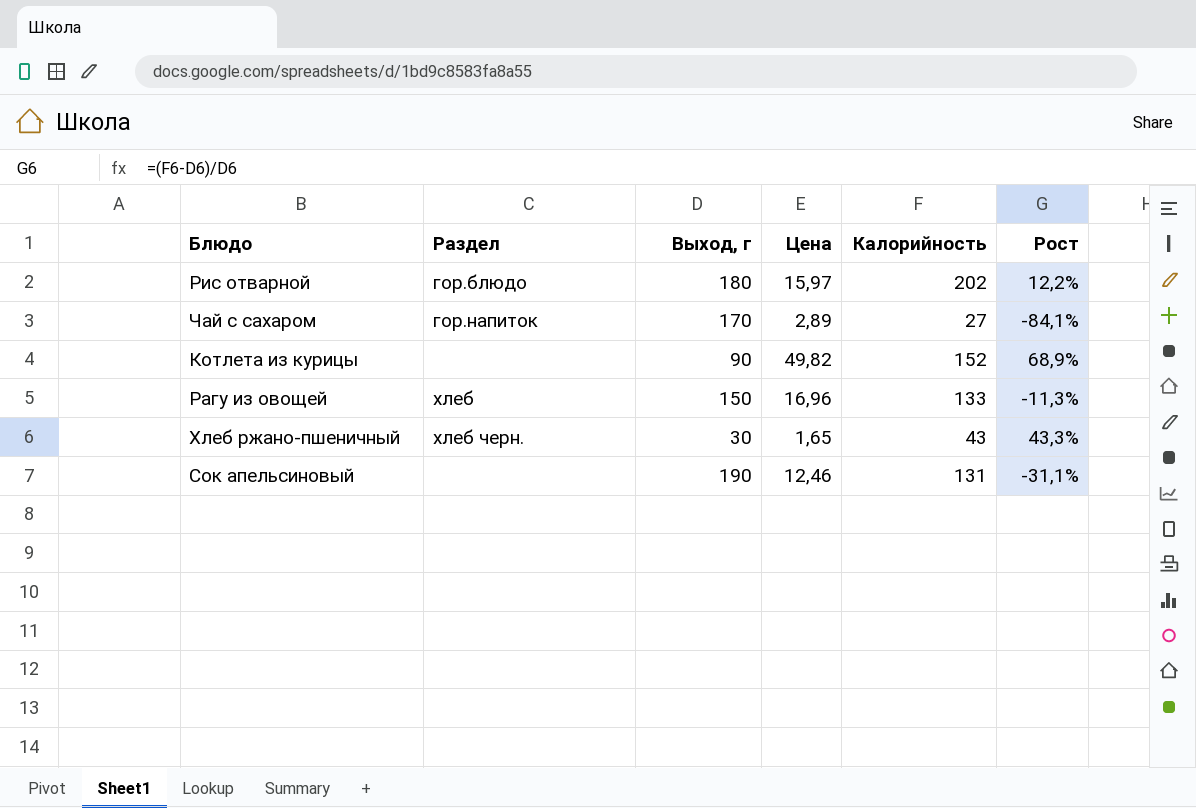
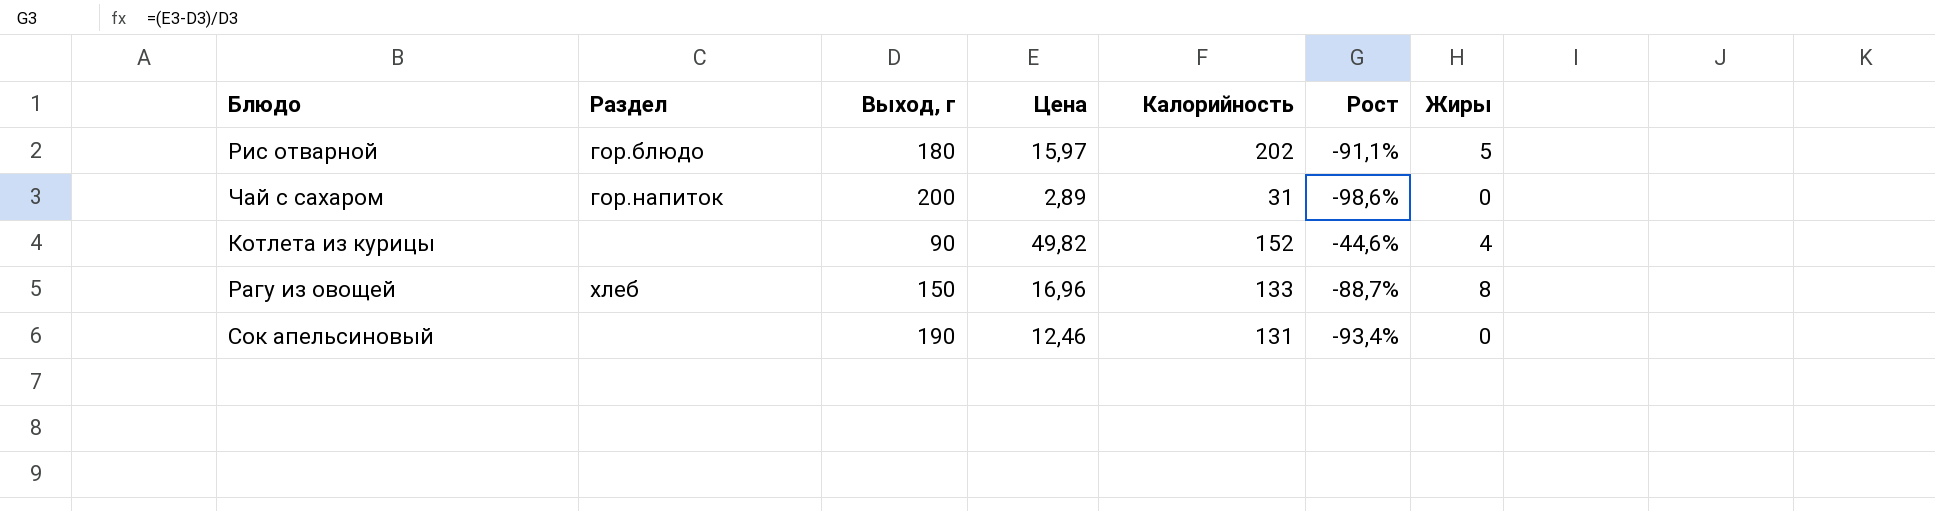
column Рост | formula: ([Калорийность] - [Выход, г]) / [Выход, г] -> ([Цена] - [Выход, г]) / [Выход, г]
column Жиры | position: none -> 7
row Хлеб ржано-пшеничный: хлеб черн. | 30 | 1,65 | 43 | 43,3% -> none
Чай с сахаром | Выход, г: 170 -> 200
Чай с сахаром | Калорийность: 27 -> 31

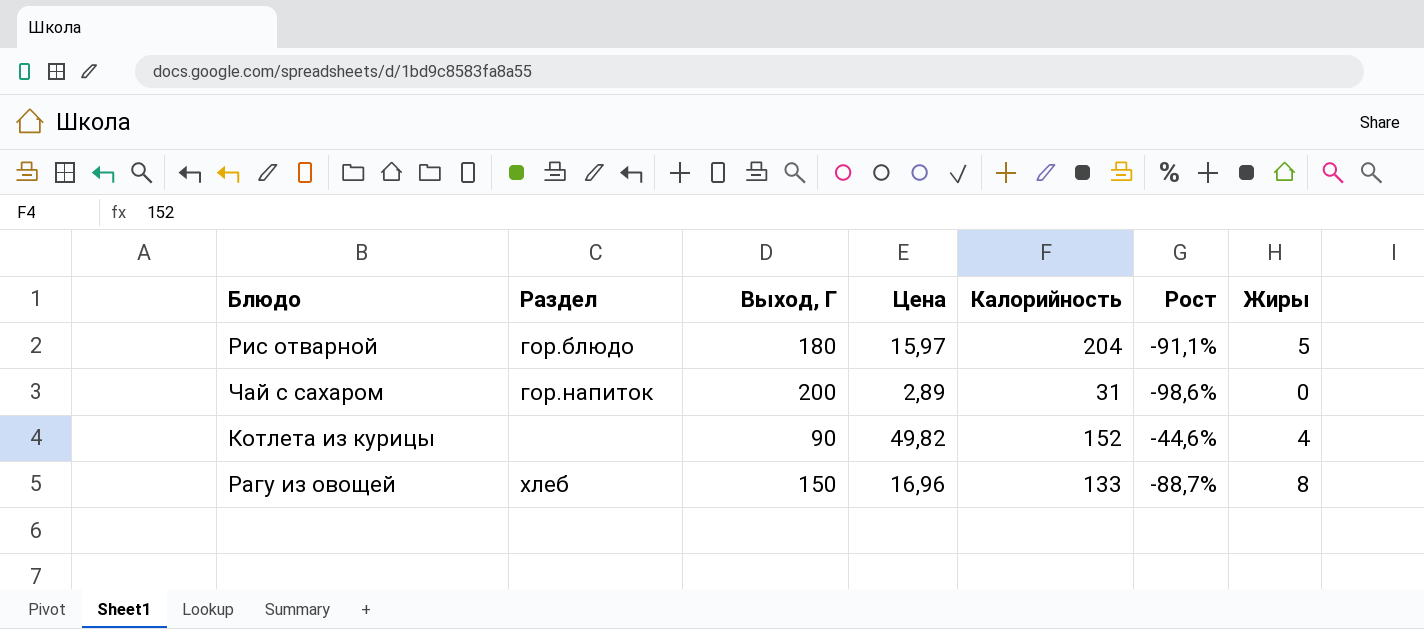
column name: Выход, г -> Выход, Г
row Сок апельсиновый: none | 190 | 12,46 | 131 | -93,4% | 0 -> none
Рис отварной | Калорийность: 202 -> 204

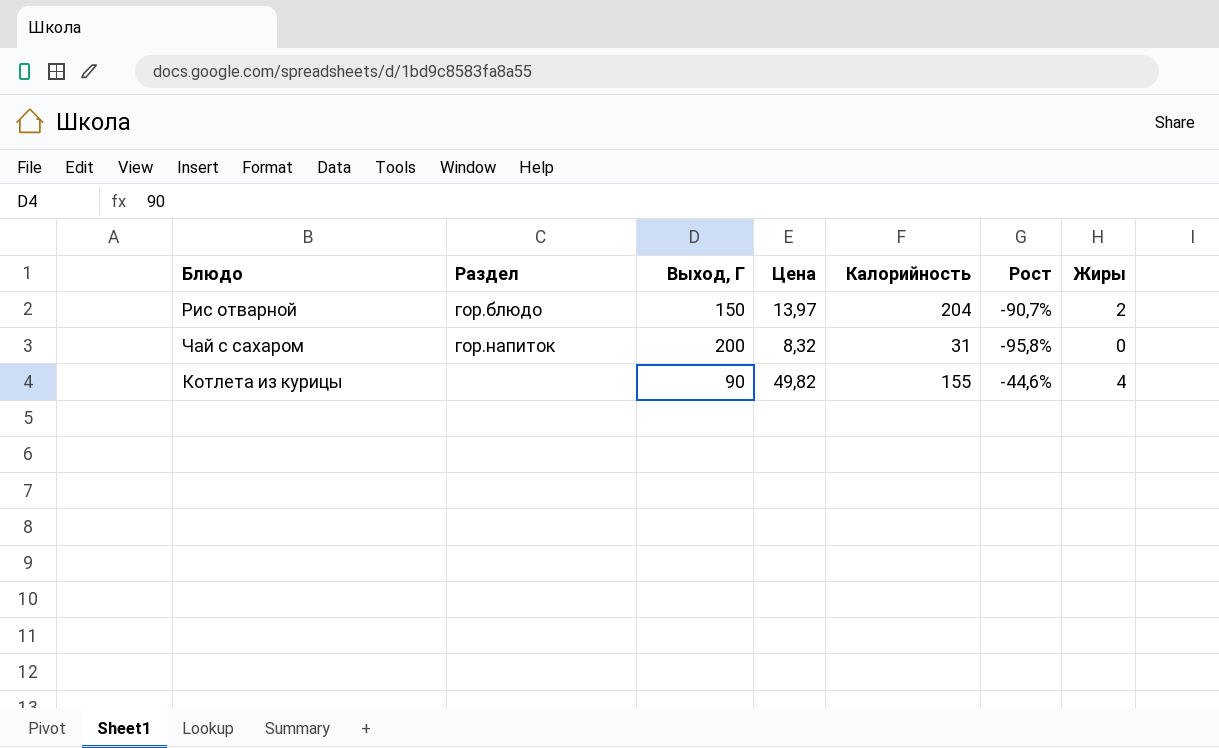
row Рагу из овощей: хлеб | 150 | 16,96 | 133 | -88,7% | 8 -> none
Рис отварной | Выход, Г: 180 -> 150
Рис отварной | Цена: 15,97 -> 13,97
Рис отварной | Рост: -91,1% -> -90,7%
Рис отварной | Жиры: 5 -> 2
Чай с сахаром | Цена: 2,89 -> 8,32
Чай с сахаром | Рост: -98,6% -> -95,8%
Котлета из курицы | Калорийность: 152 -> 155

